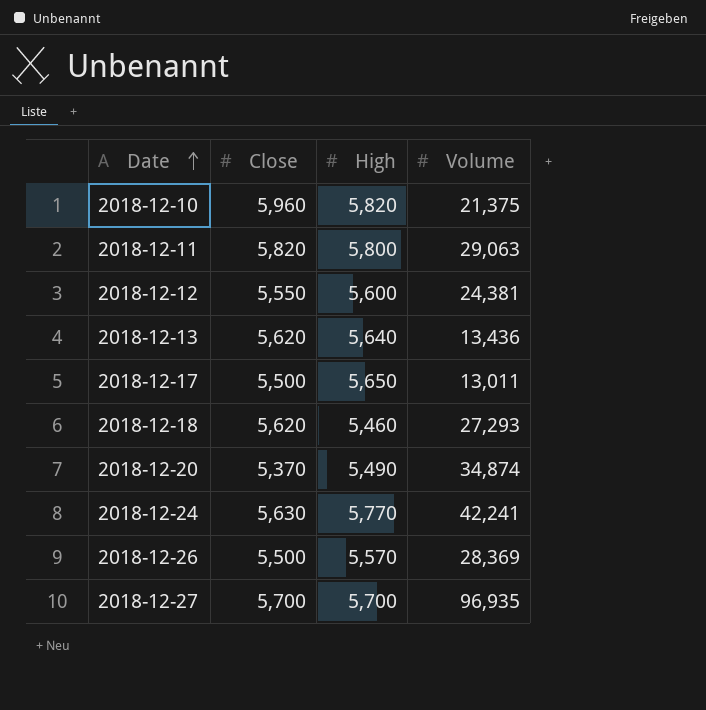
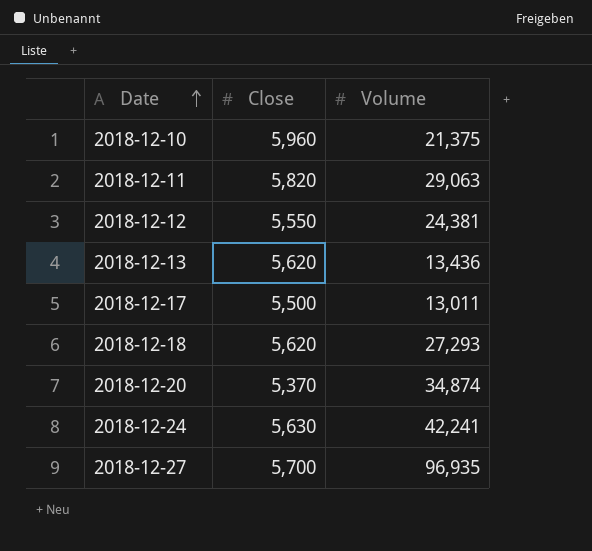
column High | position: 3 -> none
row 2018-12-26: 5,500 | 5,570 | 28,369 -> none

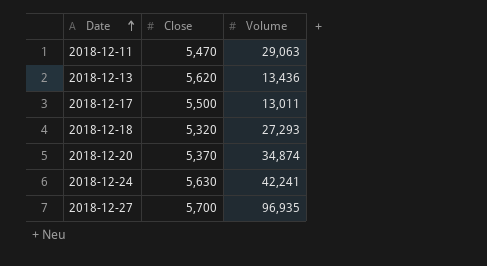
row 2018-12-10: 5,960 | 21,375 -> none
row 2018-12-12: 5,550 | 24,381 -> none
2018-12-11 | Close: 5,820 -> 5,470
2018-12-18 | Close: 5,620 -> 5,320

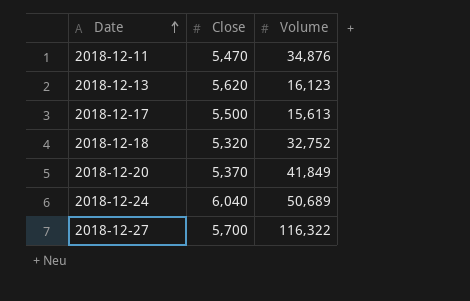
2018-12-11 | Volume: 29,063 -> 34,876
2018-12-13 | Volume: 13,436 -> 16,123
2018-12-17 | Volume: 13,011 -> 15,613
2018-12-18 | Volume: 27,293 -> 32,752
2018-12-20 | Volume: 34,874 -> 41,849
2018-12-24 | Close: 5,630 -> 6,040
2018-12-24 | Volume: 42,241 -> 50,689
2018-12-27 | Volume: 96,935 -> 116,322

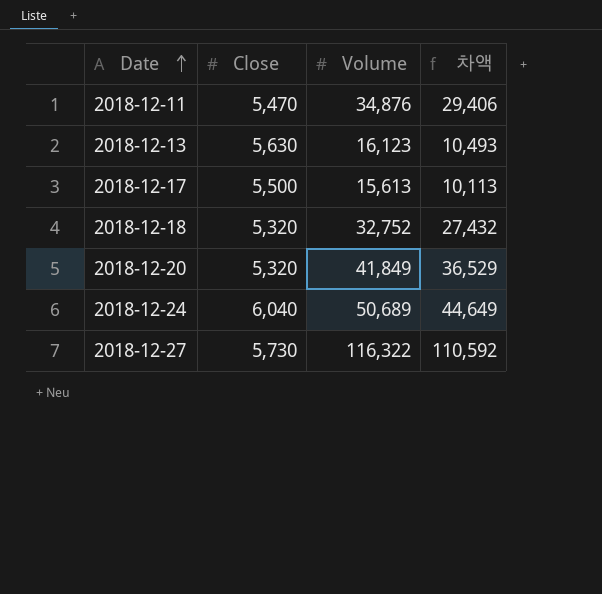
column 차액 | formula: none -> [Volume] - [Close]
2018-12-13 | Close: 5,620 -> 5,630
2018-12-20 | Close: 5,370 -> 5,320
2018-12-27 | Close: 5,700 -> 5,730

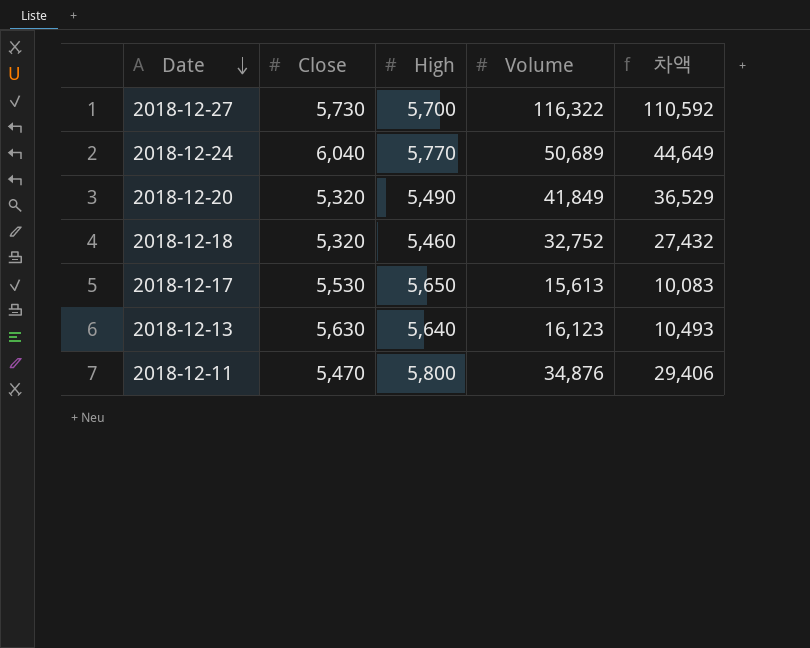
row order: Date ascending -> Date descending
column High | position: none -> 3
2018-12-17 | Close: 5,500 -> 5,530
2018-12-17 | 차액: 10,113 -> 10,083

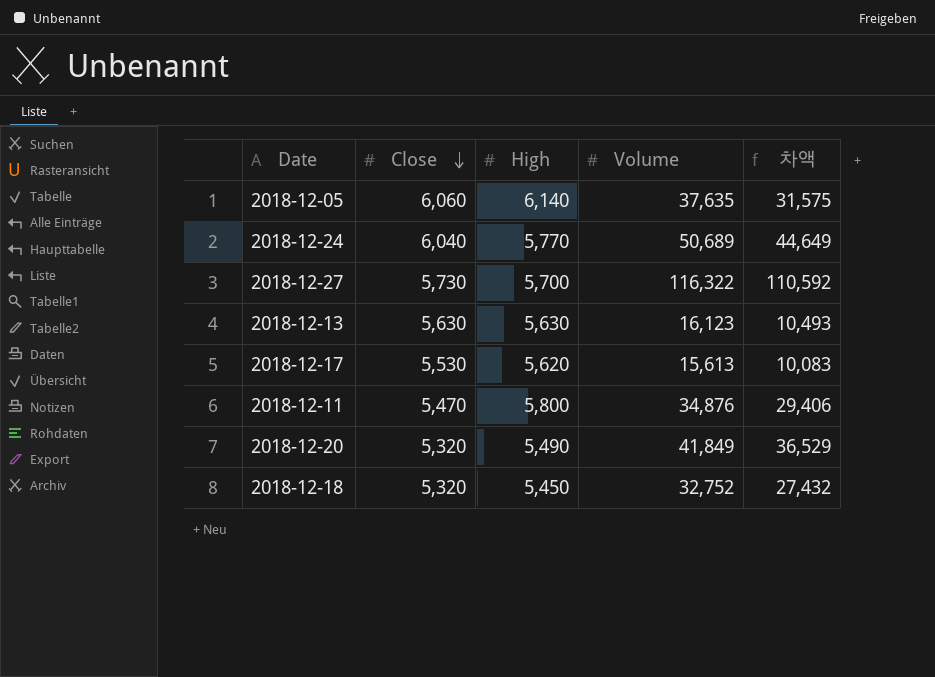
row order: Date descending -> Close descending
row 2018-12-05: none -> 6,060 | 6,140 | 37,635 | 31,575
2018-12-13 | High: 5,640 -> 5,630
2018-12-17 | High: 5,650 -> 5,620
2018-12-18 | High: 5,460 -> 5,450

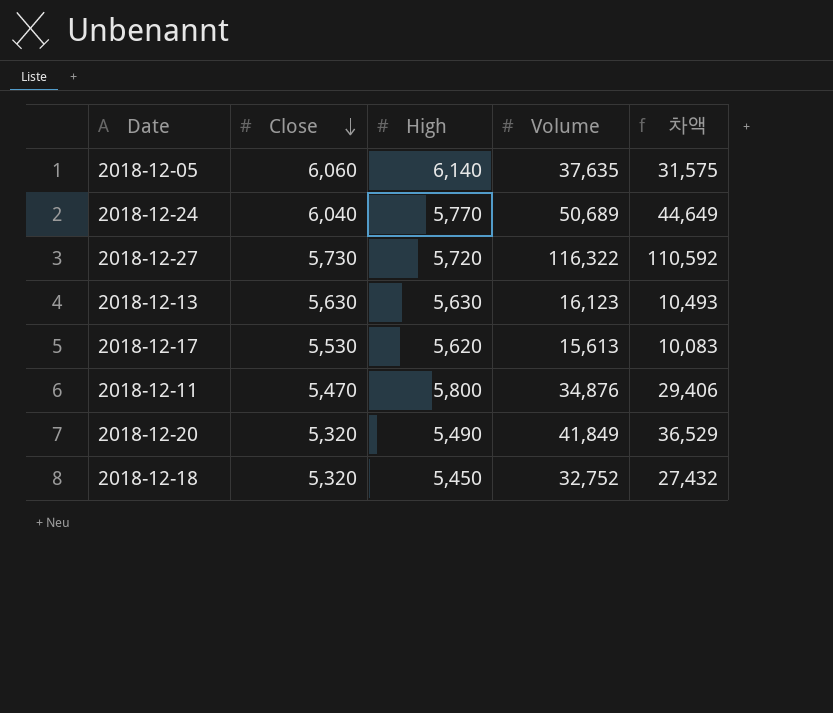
2018-12-27 | High: 5,700 -> 5,720

